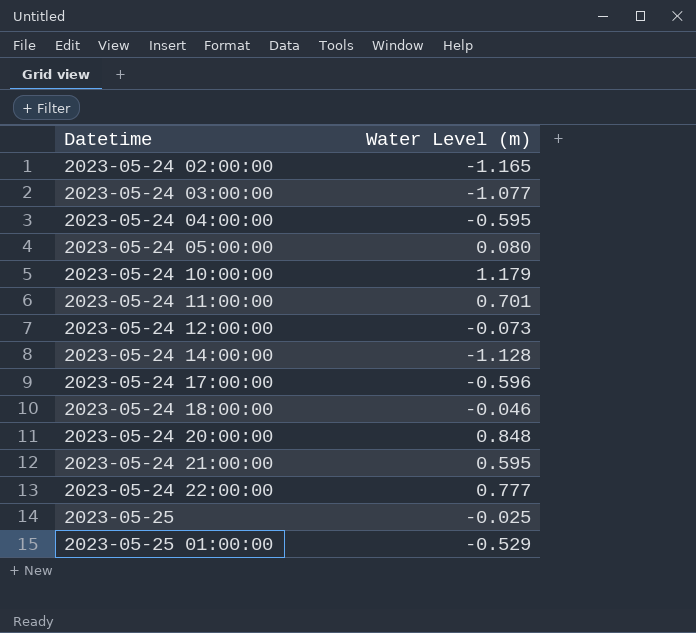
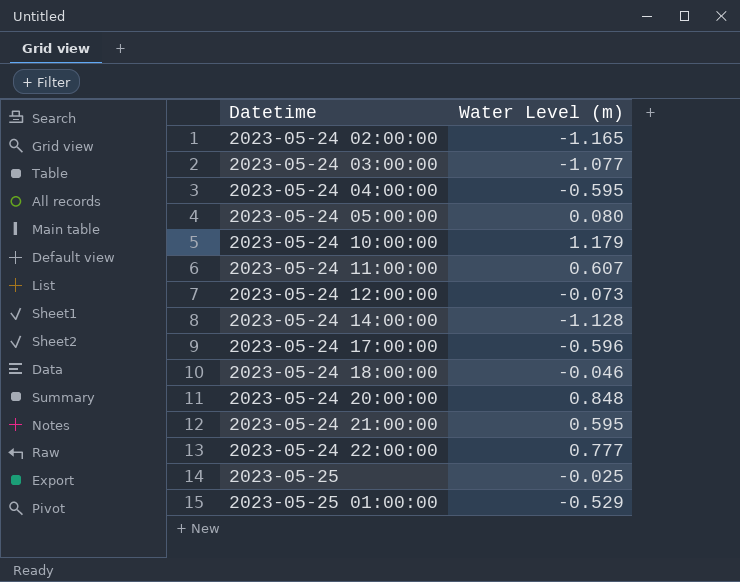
2023-05-24 11:00:00 | Water Level (m): 0.701 -> 0.607

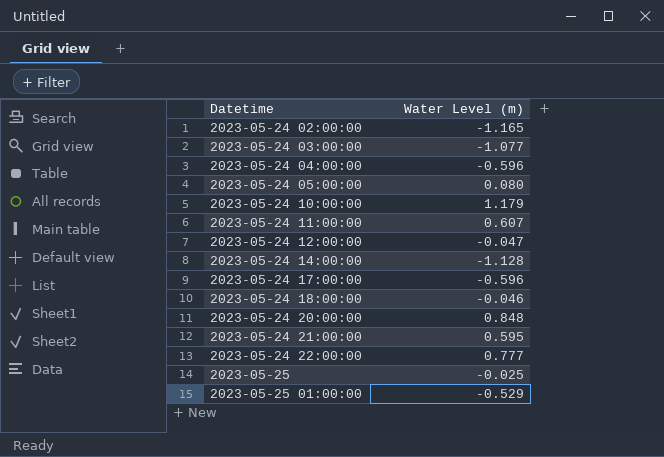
2023-05-24 04:00:00 | Water Level (m): -0.595 -> -0.596
2023-05-24 12:00:00 | Water Level (m): -0.073 -> -0.047

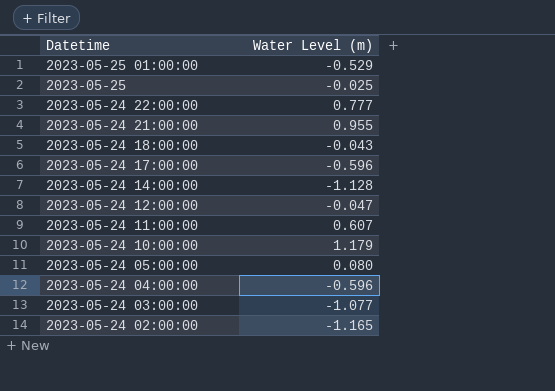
row order: Datetime ascending -> Datetime descending
row 2023-05-24 20:00:00: 0.848 -> none
2023-05-24 21:00:00 | Water Level (m): 0.595 -> 0.955
2023-05-24 18:00:00 | Water Level (m): -0.046 -> -0.043

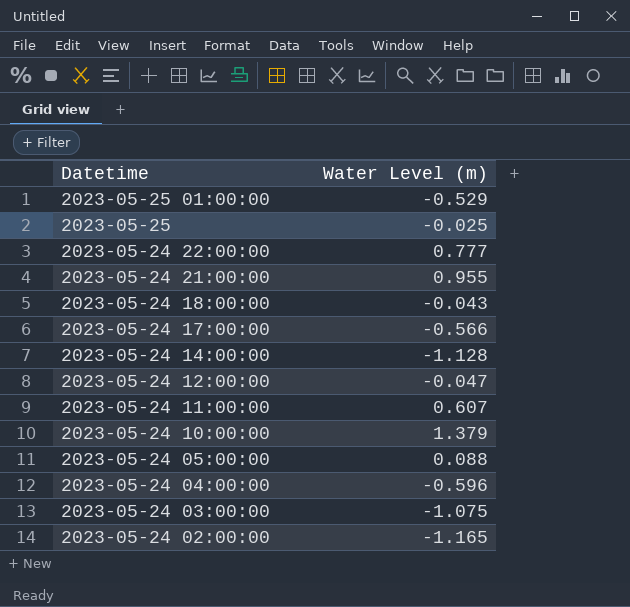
2023-05-24 17:00:00 | Water Level (m): -0.596 -> -0.566
2023-05-24 10:00:00 | Water Level (m): 1.179 -> 1.379
2023-05-24 05:00:00 | Water Level (m): 0.080 -> 0.088
2023-05-24 03:00:00 | Water Level (m): -1.077 -> -1.075

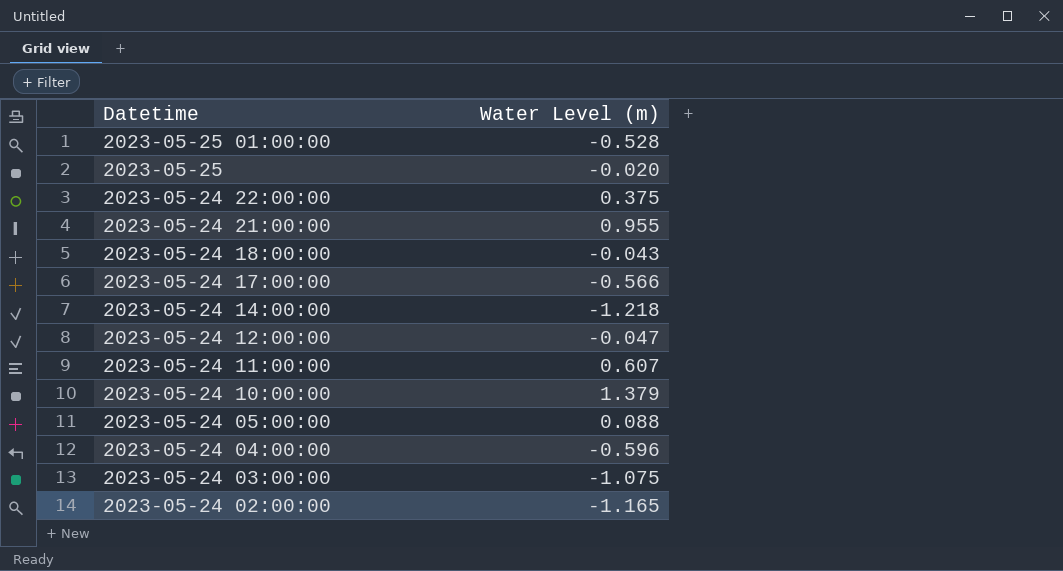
2023-05-25 01:00:00 | Water Level (m): -0.529 -> -0.528
2023-05-25 | Water Level (m): -0.025 -> -0.020
2023-05-24 22:00:00 | Water Level (m): 0.777 -> 0.375
2023-05-24 14:00:00 | Water Level (m): -1.128 -> -1.218

